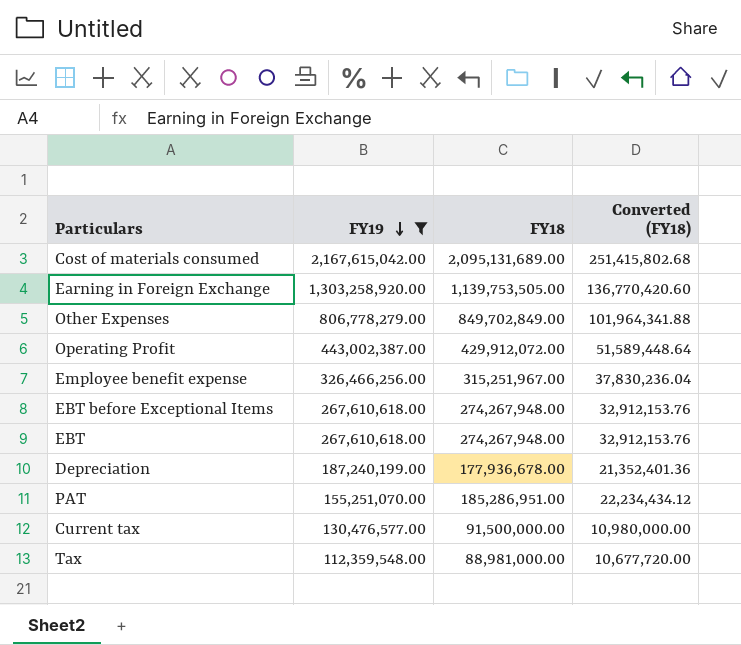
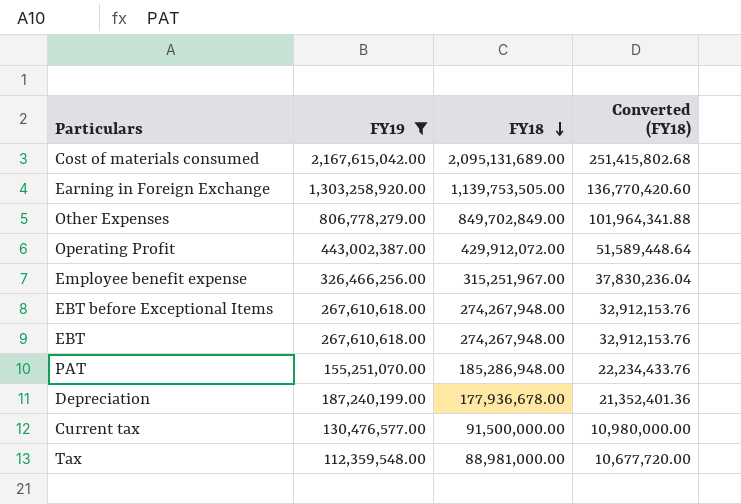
row order: FY19 descending -> FY18 descending
PAT | FY18: 185,286,951.00 -> 185,286,948.00
PAT | Converted (FY18): 22,234,434.12 -> 22,234,433.76

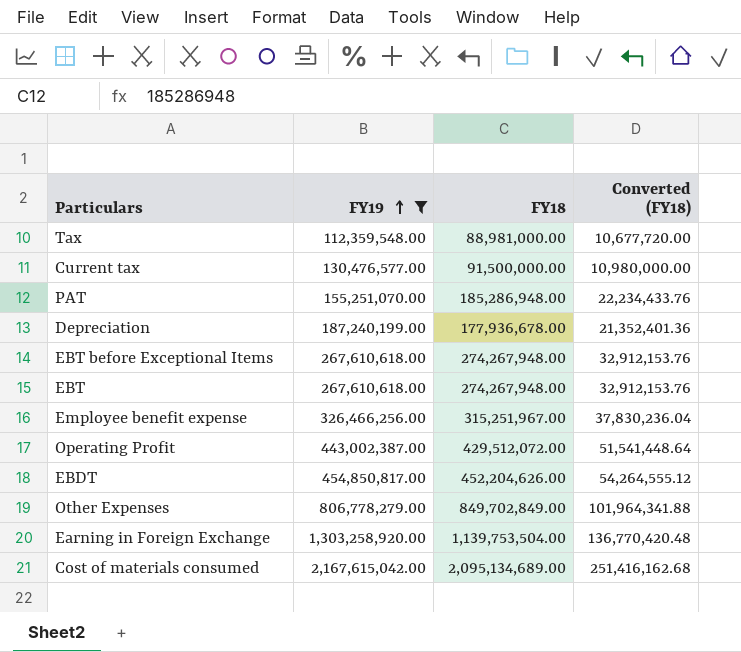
row order: FY18 descending -> FY19 ascending
Operating Profit | FY18: 429,912,072.00 -> 429,512,072.00
Operating Profit | Converted (FY18): 51,589,448.64 -> 51,541,448.64
row EBDT: none -> 454,850,817.00 | 452,204,626.00 | 54,264,555.12
Earning in Foreign Exchange | FY18: 1,139,753,505.00 -> 1,139,753,504.00
Earning in Foreign Exchange | Converted (FY18): 136,770,420.60 -> 136,770,420.48
Cost of materials consumed | FY18: 2,095,131,689.00 -> 2,095,134,689.00
Cost of materials consumed | Converted (FY18): 251,415,802.68 -> 251,416,162.68

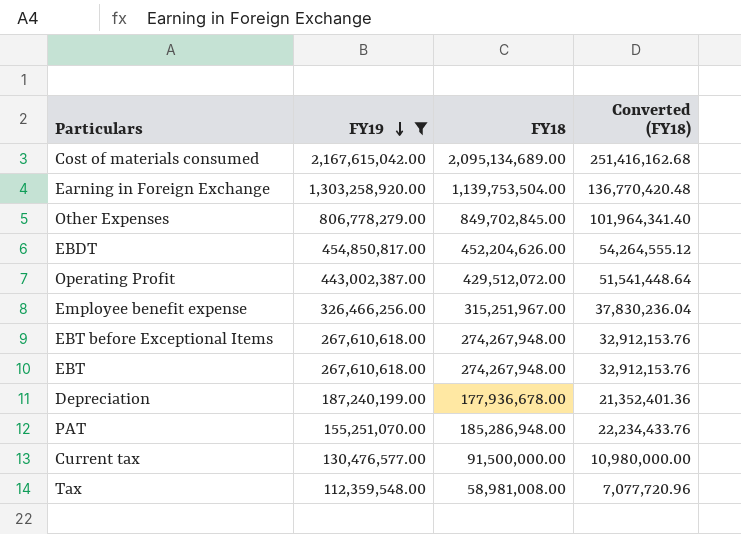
row order: FY19 ascending -> FY19 descending
Other Expenses | FY18: 849,702,849.00 -> 849,702,845.00
Other Expenses | Converted (FY18): 101,964,341.88 -> 101,964,341.40
Tax | FY18: 88,981,000.00 -> 58,981,008.00
Tax | Converted (FY18): 10,677,720.00 -> 7,077,720.96

